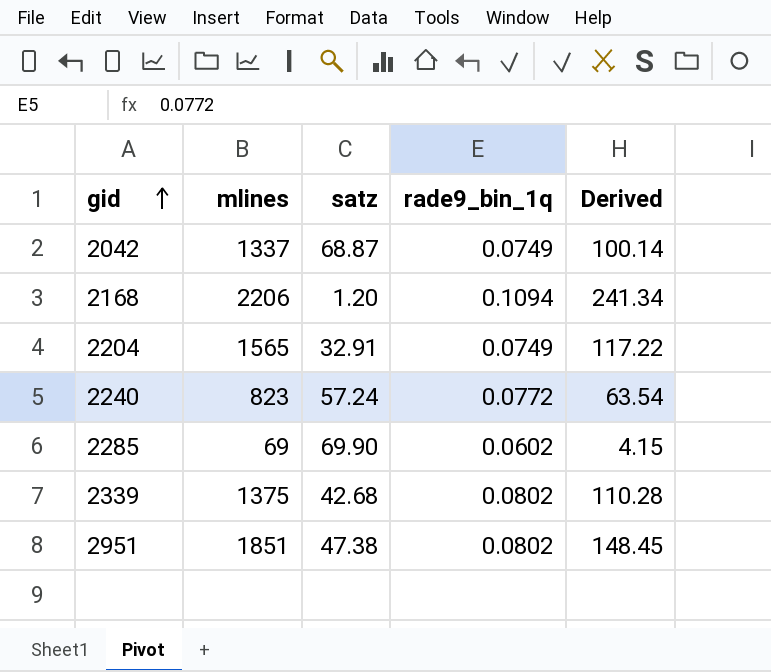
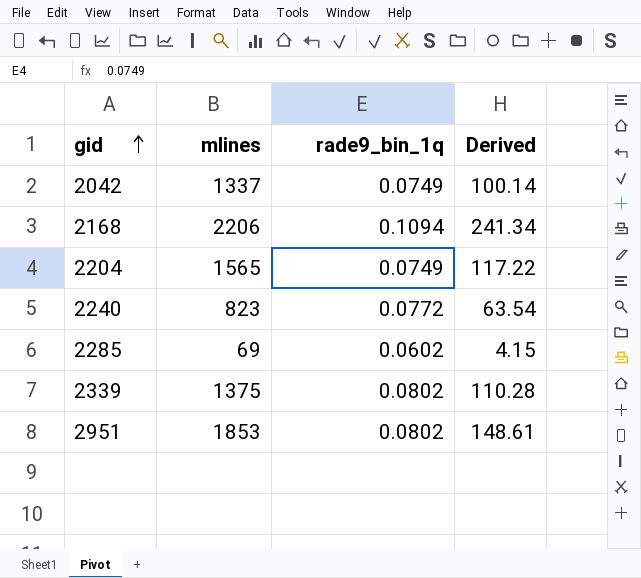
column satz | position: 3 -> none
2951 | mlines: 1851 -> 1853
2951 | Derived: 148.45 -> 148.61

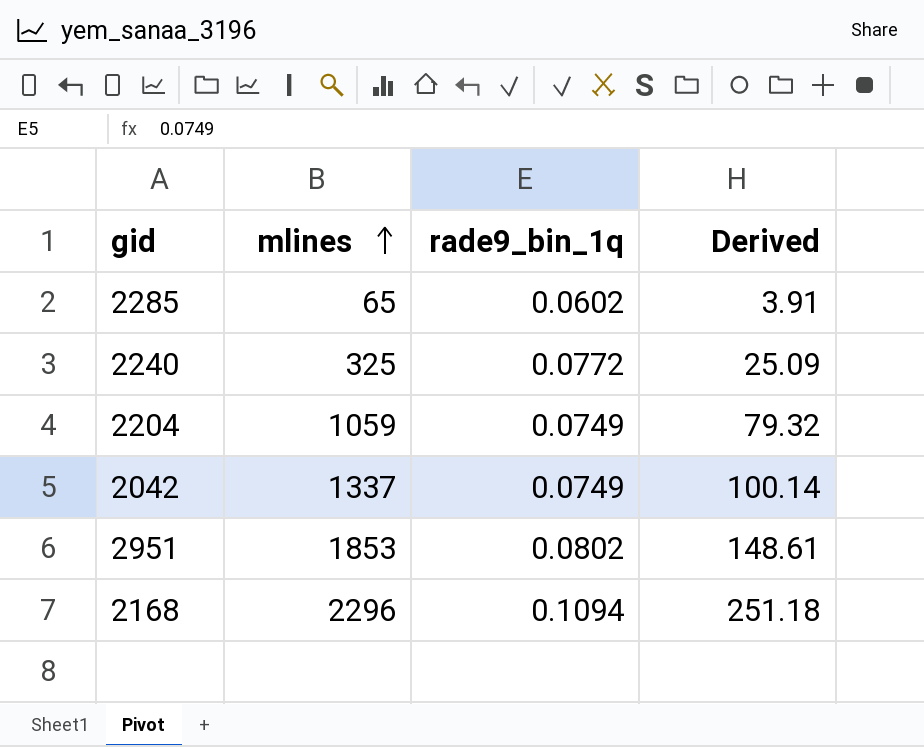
row order: gid ascending -> mlines ascending
row 2339: 1375 | 0.0802 | 110.28 -> none
2285 | mlines: 69 -> 65
2285 | Derived: 4.15 -> 3.91
2240 | mlines: 823 -> 325
2240 | Derived: 63.54 -> 25.09
2204 | mlines: 1565 -> 1059
2204 | Derived: 117.22 -> 79.32
2168 | mlines: 2206 -> 2296
2168 | Derived: 241.34 -> 251.18

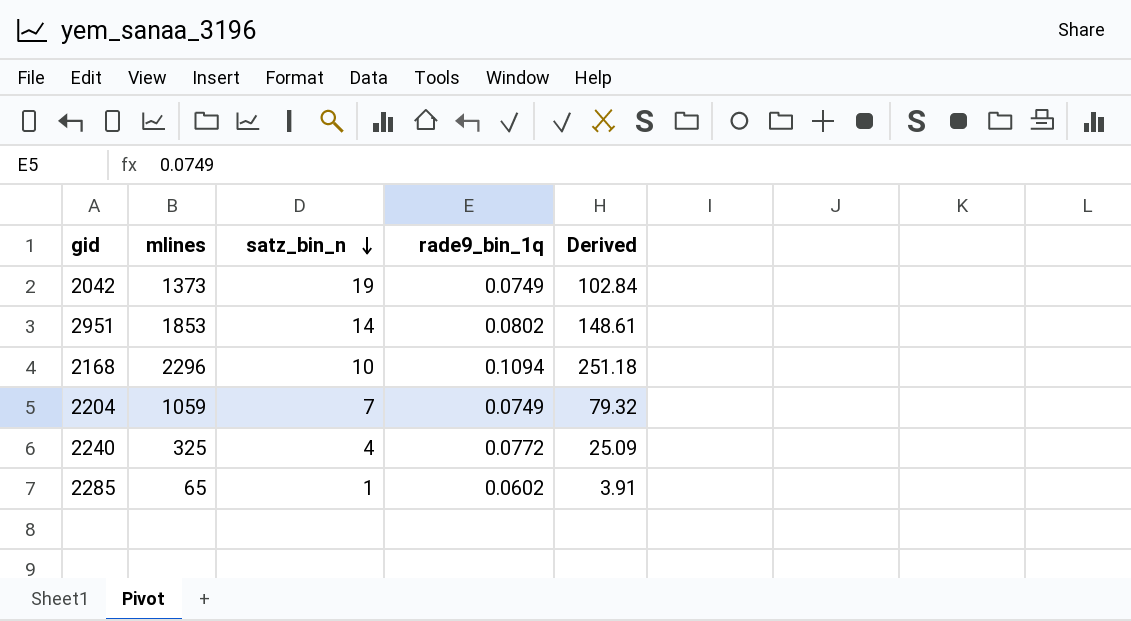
row order: mlines ascending -> satz_bin_n descending
column satz_bin_n | position: none -> 3
2042 | mlines: 1337 -> 1373
2042 | Derived: 100.14 -> 102.84

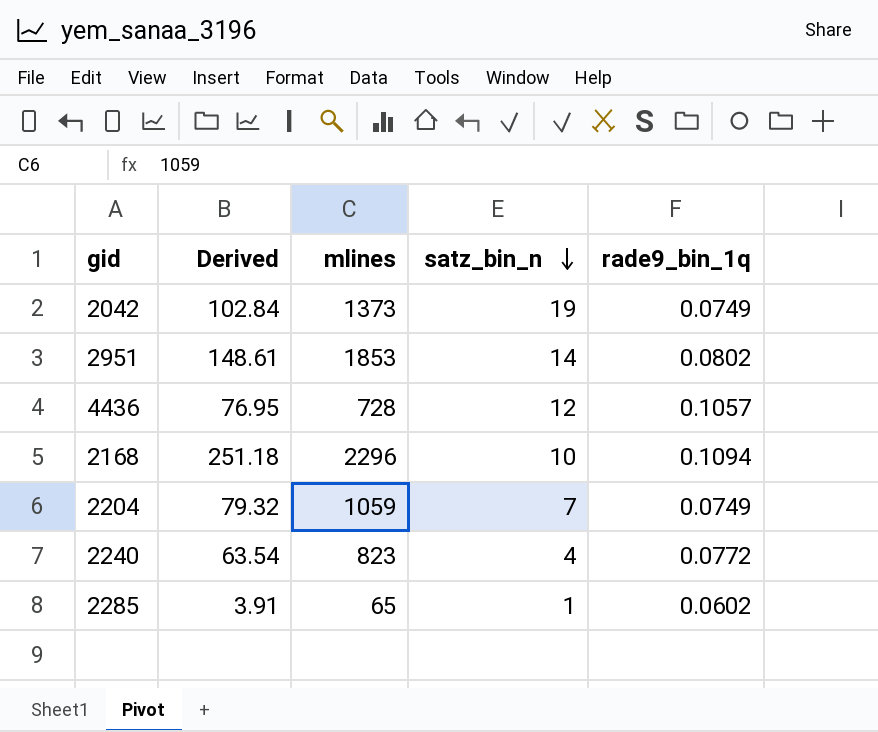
column Derived | position: 5 -> 2
row 4436: none -> 76.95 | 728 | 12 | 0.1057
2240 | Derived: 25.09 -> 63.54
2240 | mlines: 325 -> 823

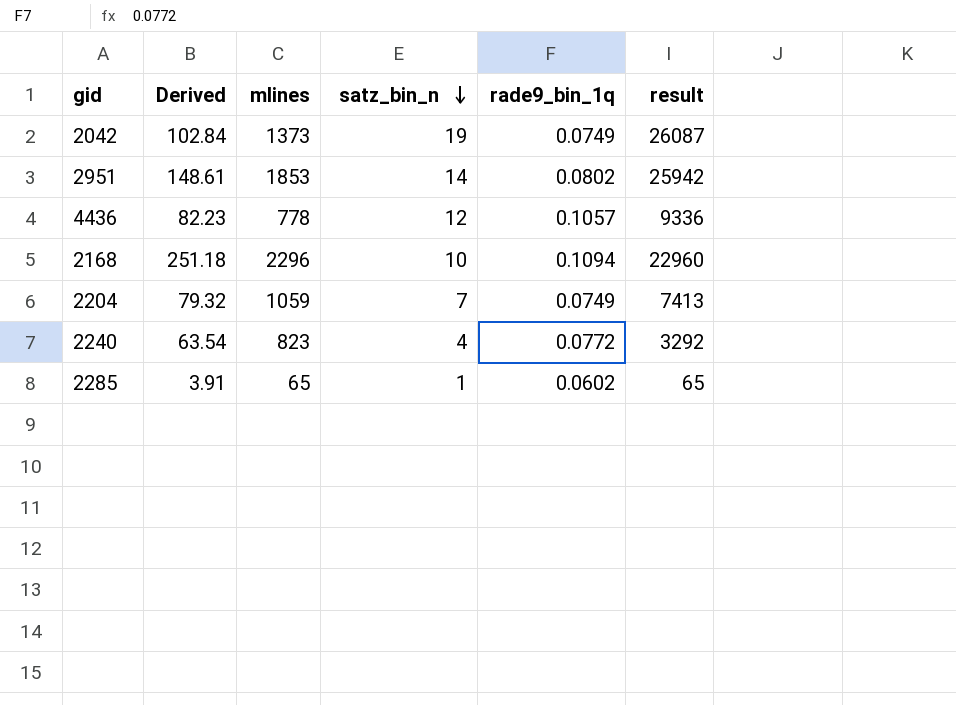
column result | formula: none -> [mlines] * [satz_bin_n]
4436 | Derived: 76.95 -> 82.23
4436 | mlines: 728 -> 778

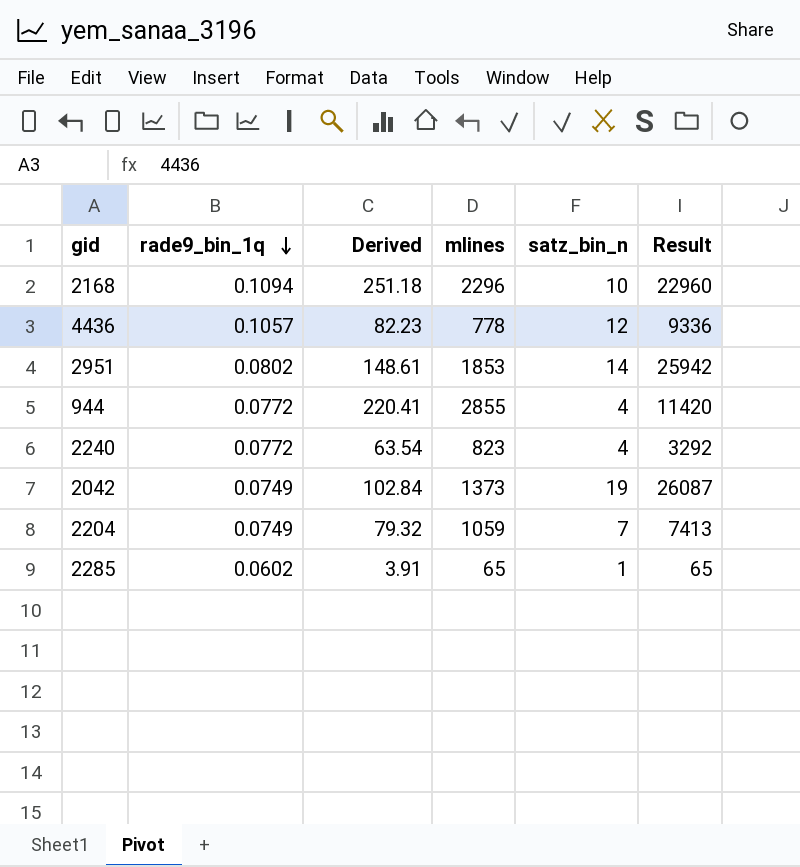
row order: satz_bin_n descending -> rade9_bin_1q descending
column rade9_bin_1q | position: 5 -> 2
column name: result -> Result
row 944: none -> 0.0772 | 220.41 | 2855 | 4 | 11420

